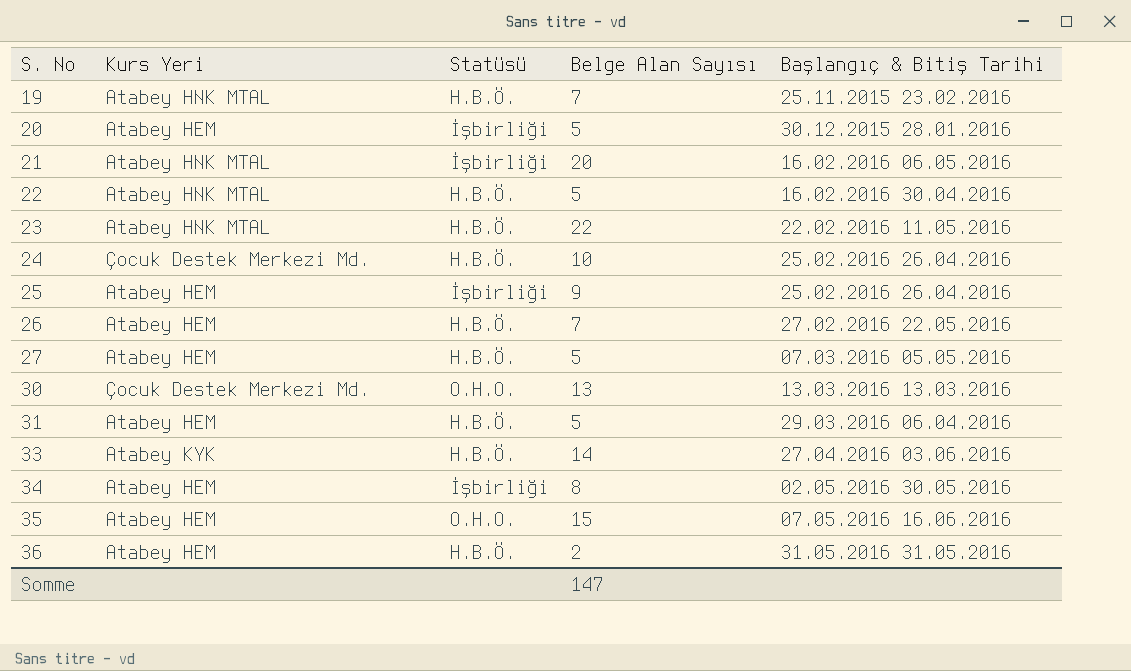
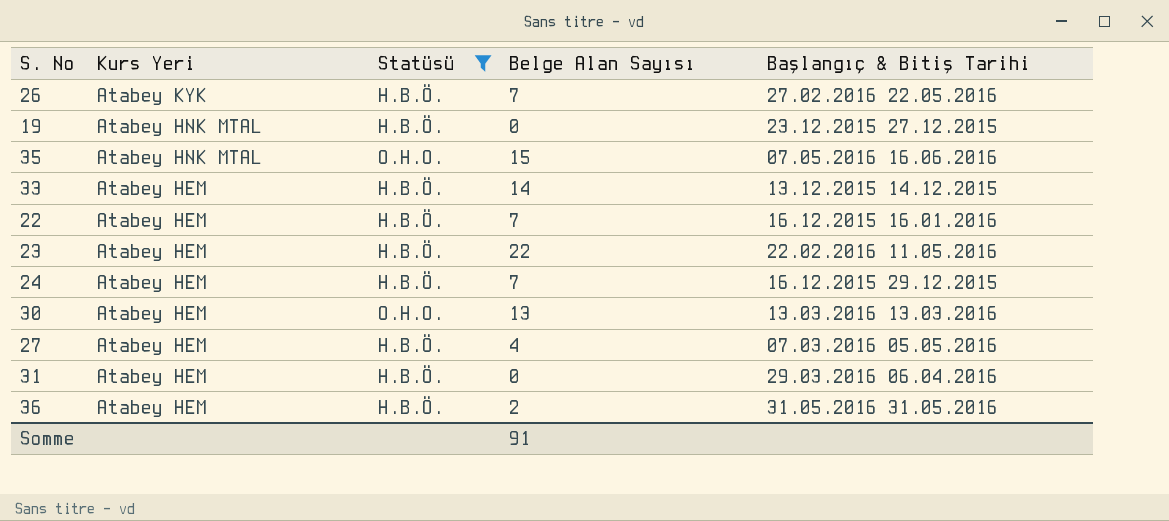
filter: none -> Statüsü != İşbirliği
row order: S. No ascending -> Kurs Yeri descending
26 | Kurs Yeri: Atabey HEM -> Atabey KYK
19 | Belge Alan Sayısı: 7 -> 0
19 | Başlangıç & Bitiş Tarihi: 25.11.2015 23.02.2016 -> 23.12.2015 27.12.2015
35 | Kurs Yeri: Atabey HEM -> Atabey HNK MTAL
33 | Kurs Yeri: Atabey KYK -> Atabey HEM
33 | Başlangıç & Bitiş Tarihi: 27.04.2016 03.06.2016 -> 13.12.2015 14.12.2015
22 | Kurs Yeri: Atabey HNK MTAL -> Atabey HEM
22 | Belge Alan Sayısı: 5 -> 7
22 | Başlangıç & Bitiş Tarihi: 16.02.2016 30.04.2016 -> 16.12.2015 16.01.2016
23 | Kurs Yeri: Atabey HNK MTAL -> Atabey HEM
24 | Kurs Yeri: Çocuk Destek Merkezi Md. -> Atabey HEM
24 | Belge Alan Sayısı: 10 -> 7
24 | Başlangıç & Bitiş Tarihi: 25.02.2016 26.04.2016 -> 16.12.2015 29.12.2015
30 | Kurs Yeri: Çocuk Destek Merkezi Md. -> Atabey HEM
27 | Belge Alan Sayısı: 5 -> 4
31 | Belge Alan Sayısı: 5 -> 0
Somme | Belge Alan Sayısı: 147 -> 91

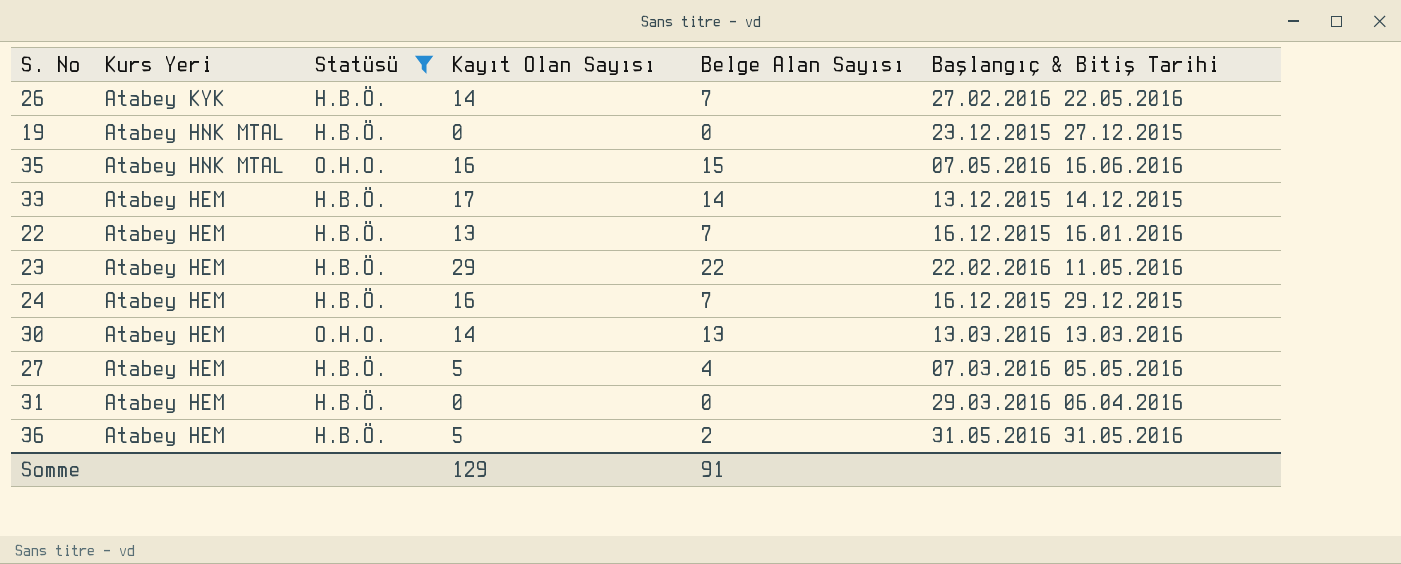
column Kayıt Olan Sayısı | position: none -> 4

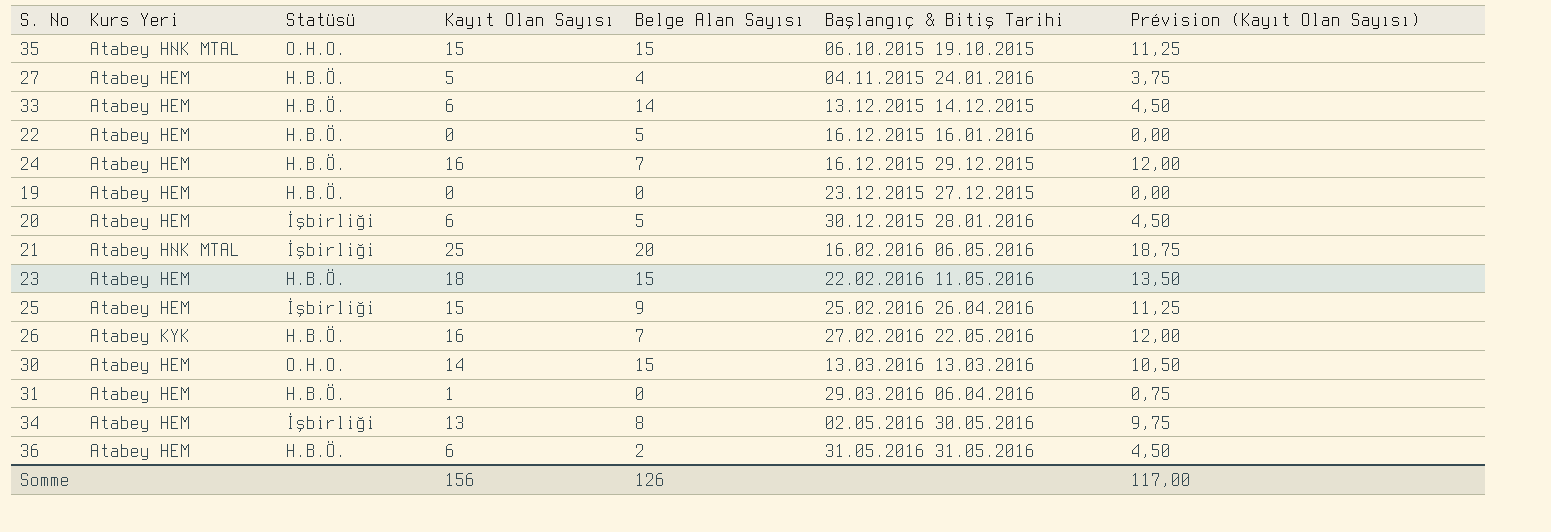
filter: Statüsü != İşbirliği -> none
row order: Kurs Yeri descending -> Başlangıç & Bitiş Tarihi ascending
column Prévision (Kayıt Olan Sayısı) | formula: none -> [Kayıt Olan Sayısı] * 0,75
35 | Kayıt Olan Sayısı: 16 -> 15
35 | Başlangıç & Bitiş Tarihi: 07.05.2016 16.06.2016 -> 06.10.2015 19.10.2015
27 | Başlangıç & Bitiş Tarihi: 07.03.2016 05.05.2016 -> 04.11.2015 24.01.2016
33 | Kayıt Olan Sayısı: 17 -> 6
22 | Kayıt Olan Sayısı: 13 -> 0
22 | Belge Alan Sayısı: 7 -> 5
19 | Kurs Yeri: Atabey HNK MTAL -> Atabey HEM
23 | Kayıt Olan Sayısı: 29 -> 18
23 | Belge Alan Sayısı: 22 -> 15
26 | Kayıt Olan Sayısı: 14 -> 16
30 | Belge Alan Sayısı: 13 -> 15
31 | Kayıt Olan Sayısı: 0 -> 1
36 | Kayıt Olan Sayısı: 5 -> 6
Somme | Kayıt Olan Sayısı: 129 -> 156
Somme | Belge Alan Sayısı: 91 -> 126

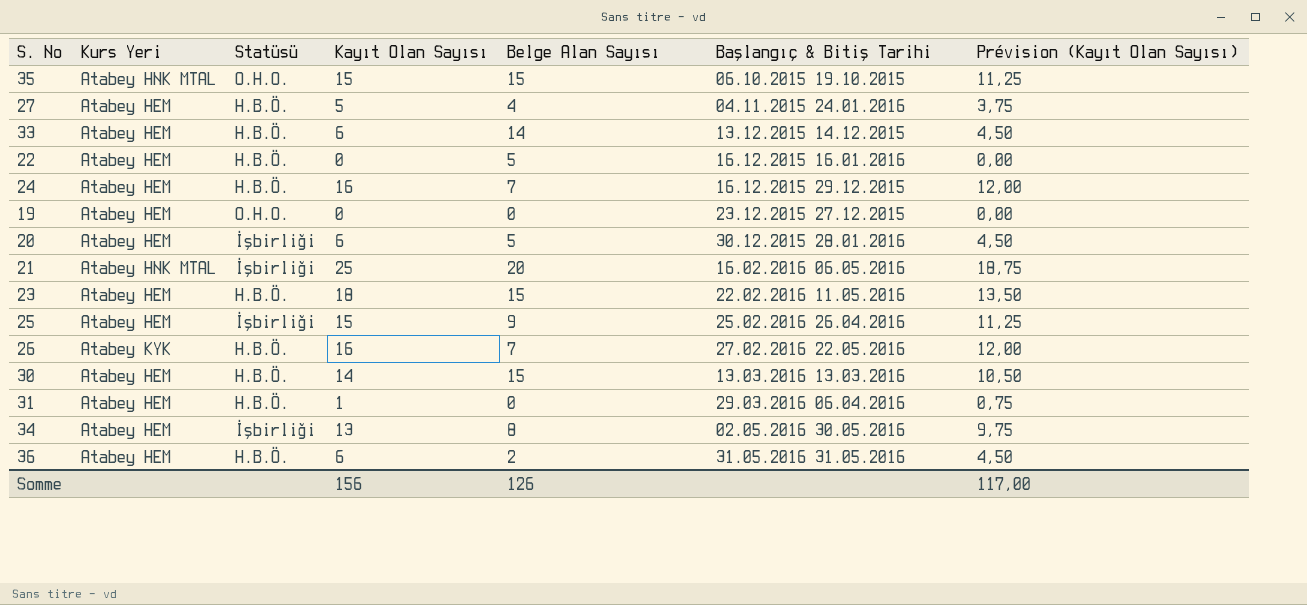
19 | Statüsü: H.B.Ö. -> O.H.O.
30 | Statüsü: O.H.O. -> H.B.Ö.

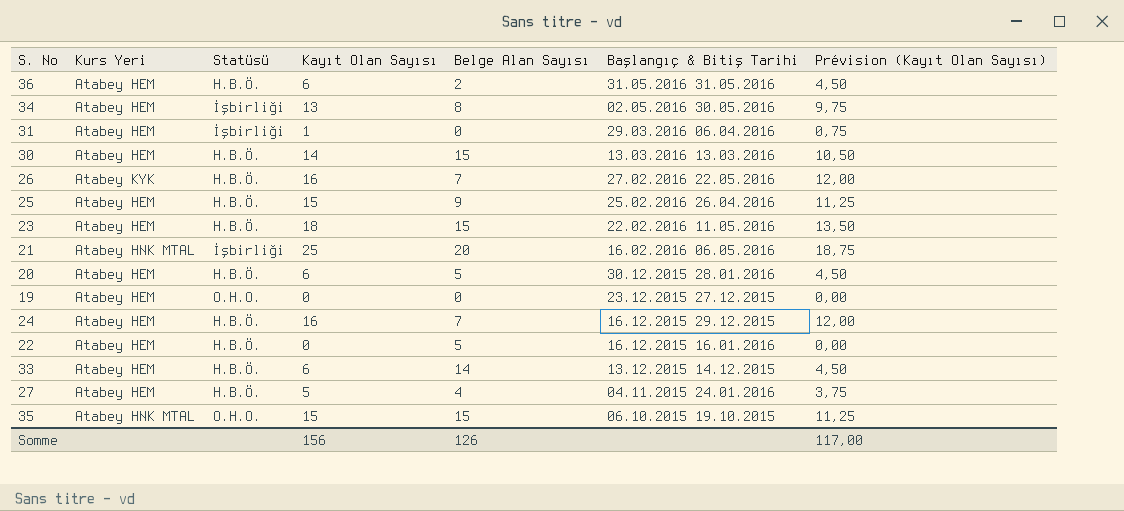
row order: Başlangıç & Bitiş Tarihi ascending -> Başlangıç & Bitiş Tarihi descending
31 | Statüsü: H.B.Ö. -> İşbirliği
25 | Statüsü: İşbirliği -> H.B.Ö.
20 | Statüsü: İşbirliği -> H.B.Ö.

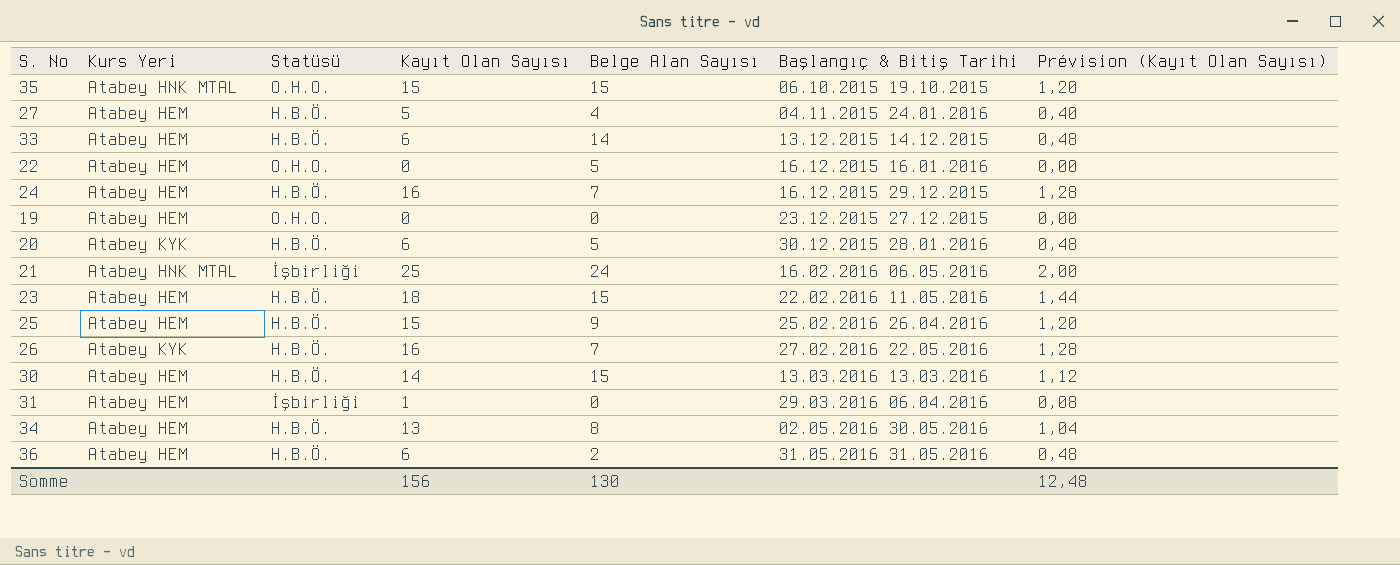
row order: Başlangıç & Bitiş Tarihi descending -> Başlangıç & Bitiş Tarihi ascending
column Prévision (Kayıt Olan Sayısı) | formula: [Kayıt Olan Sayısı] * 0,75 -> [Kayıt Olan Sayısı] * 0,08
22 | Statüsü: H.B.Ö. -> O.H.O.
20 | Kurs Yeri: Atabey HEM -> Atabey KYK
21 | Belge Alan Sayısı: 20 -> 24
34 | Statüsü: İşbirliği -> H.B.Ö.
Somme | Belge Alan Sayısı: 126 -> 130
Somme | Prévision (Kayıt Olan Sayısı): 117,00 -> 12,48

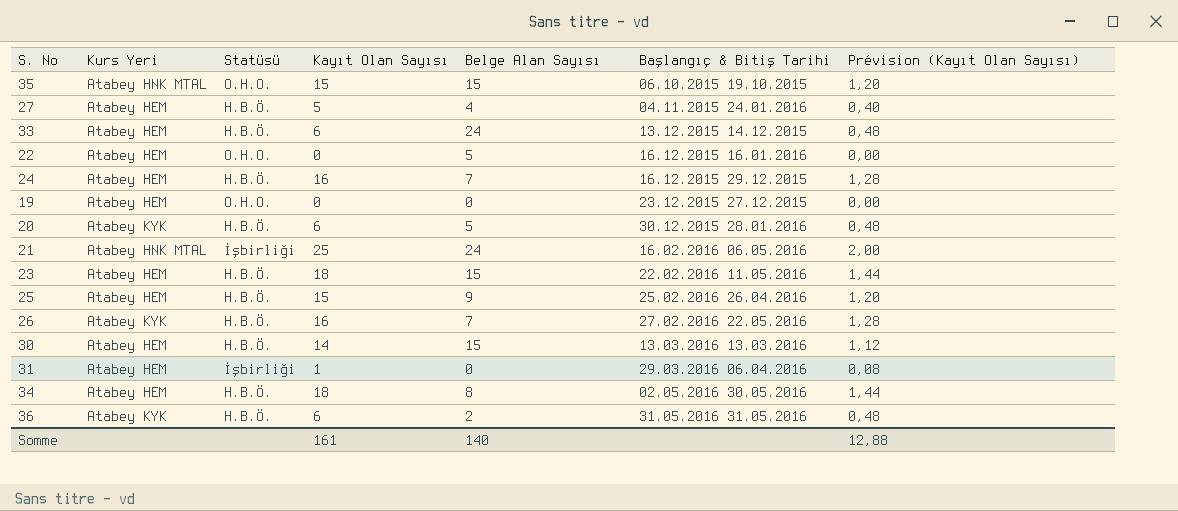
33 | Belge Alan Sayısı: 14 -> 24
34 | Kayıt Olan Sayısı: 13 -> 18
34 | Prévision (Kayıt Olan Sayısı): 1,04 -> 1,44
36 | Kurs Yeri: Atabey HEM -> Atabey KYK
Somme | Kayıt Olan Sayısı: 156 -> 161
Somme | Belge Alan Sayısı: 130 -> 140
Somme | Prévision (Kayıt Olan Sayısı): 12,48 -> 12,88

